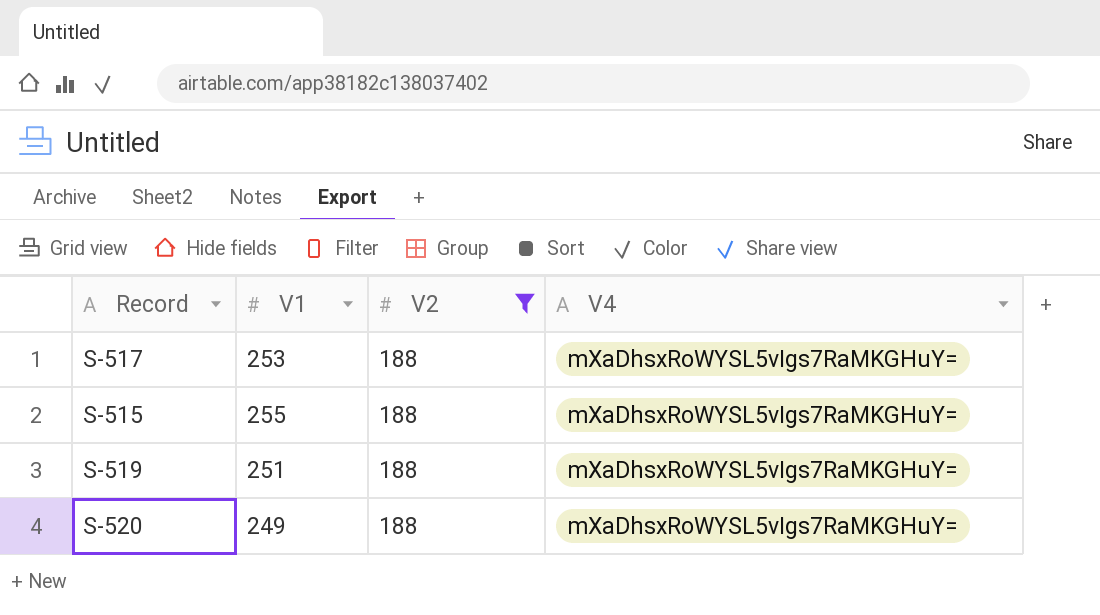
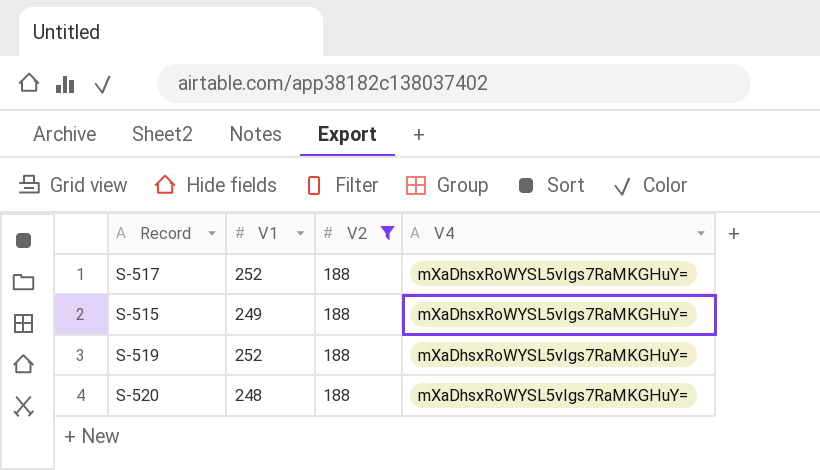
S-517 | V1: 253 -> 252
S-515 | V1: 255 -> 249
S-519 | V1: 251 -> 252
S-520 | V1: 249 -> 248

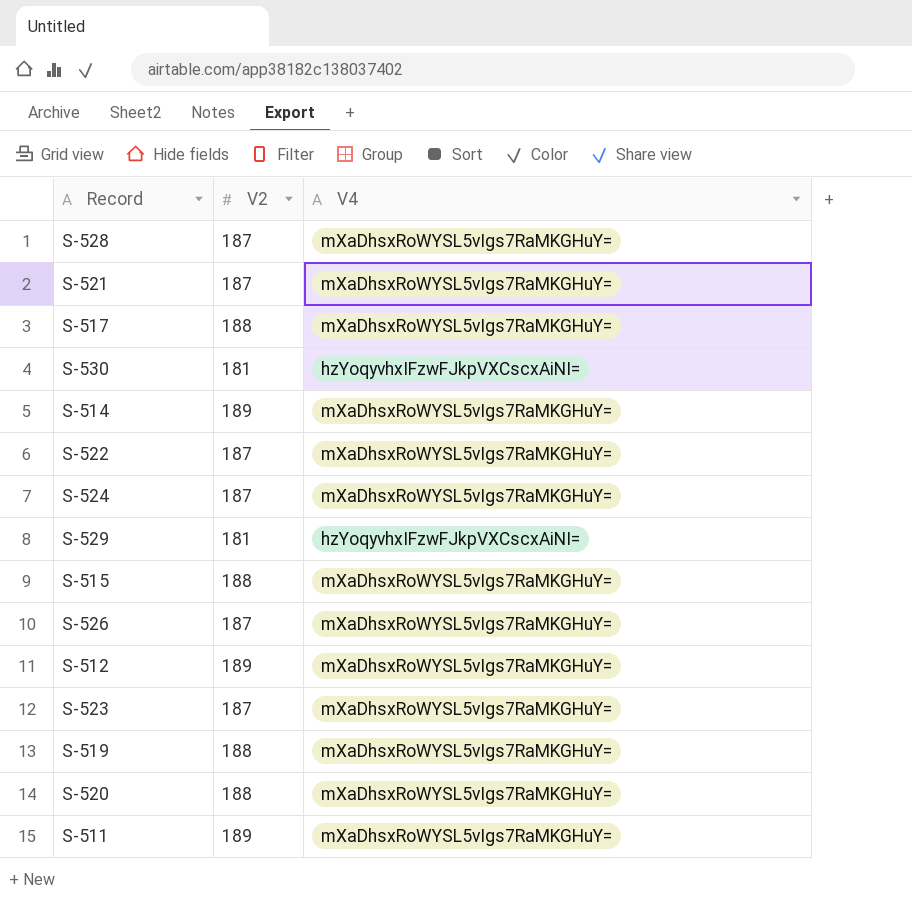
filter: V2 = 188 -> none
column V1 | position: 2 -> none

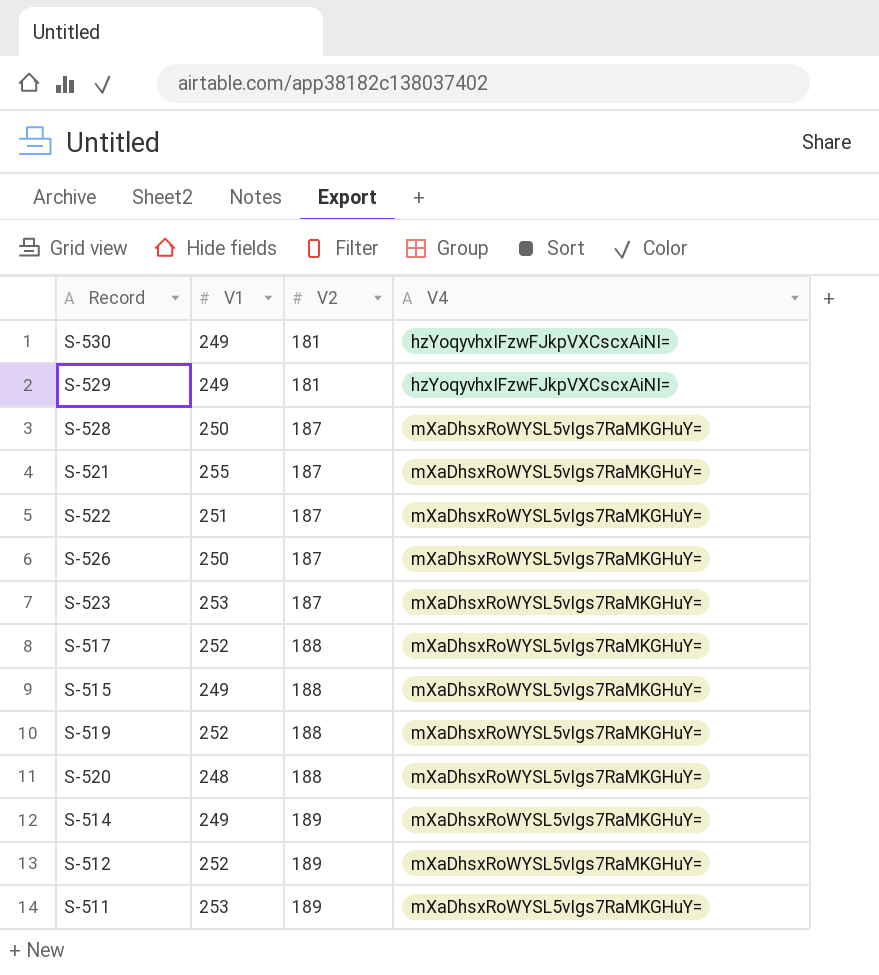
row order: none -> V2 ascending
column V1 | position: none -> 2
row S-524: 187 | mXaDhsxRoWYSL5vIgs7RaMKGHuY= -> none

